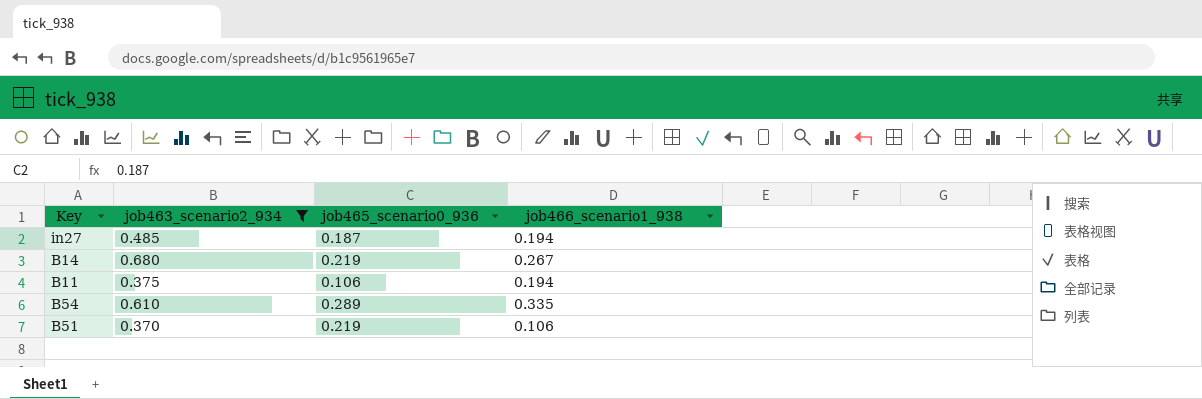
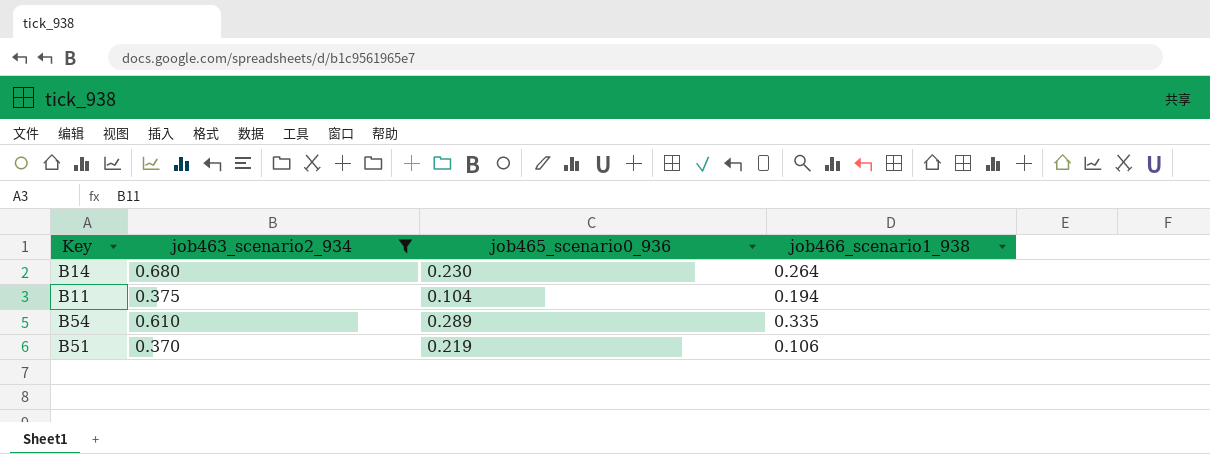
row in27: 0.485 | 0.187 | 0.194 -> none
B14 | job465_scenario0_936: 0.219 -> 0.230
B14 | job466_scenario1_938: 0.267 -> 0.264
B11 | job465_scenario0_936: 0.106 -> 0.104

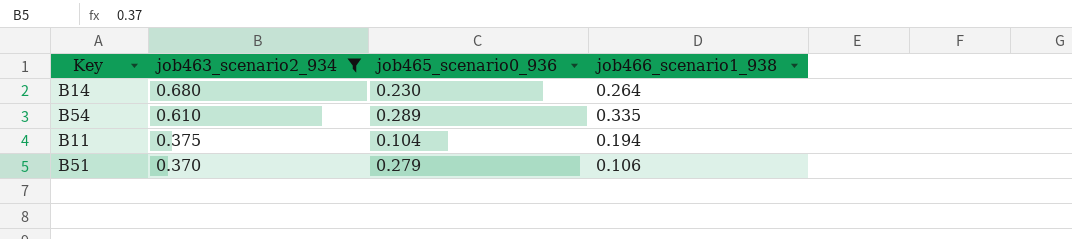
row order: none -> job463_scenario2_934 descending
B51 | job465_scenario0_936: 0.219 -> 0.279

